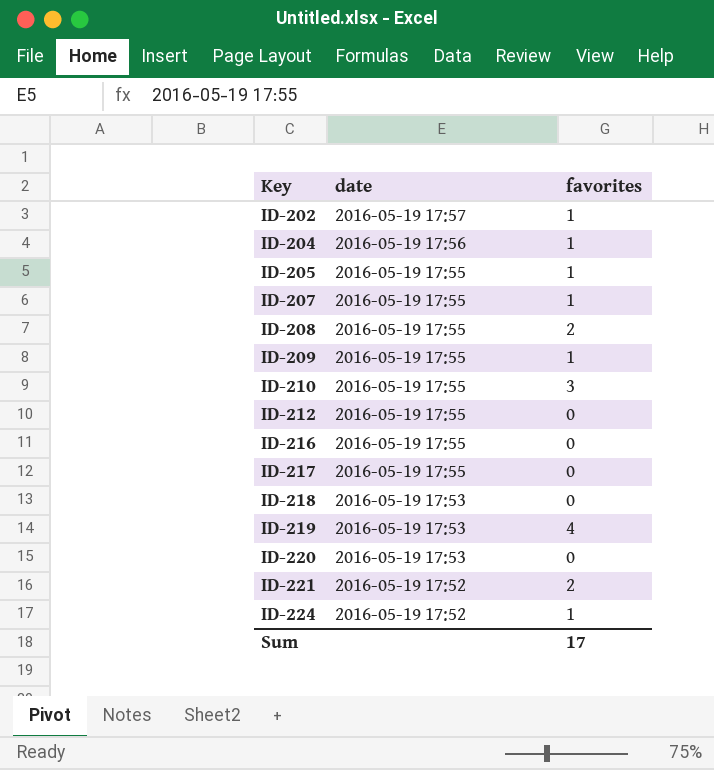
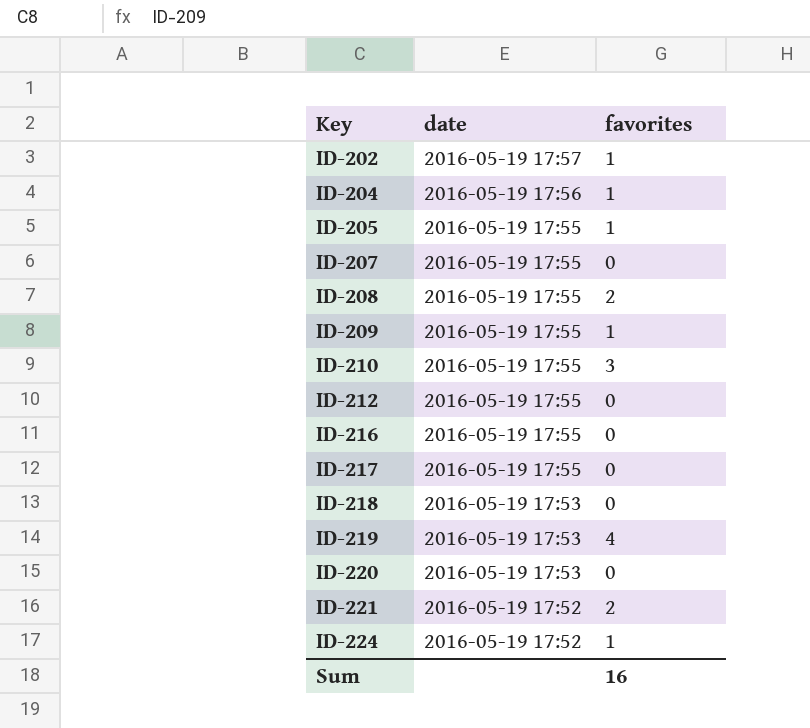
ID-207 | favorites: 1 -> 0
Sum | favorites: 17 -> 16

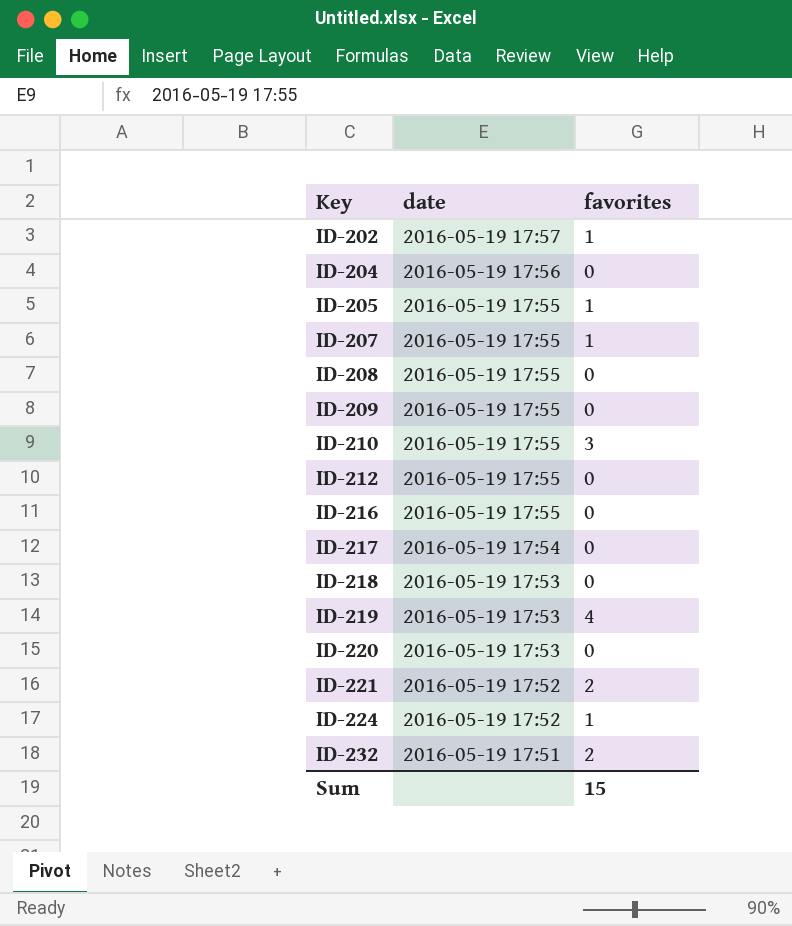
ID-204 | favorites: 1 -> 0
ID-207 | favorites: 0 -> 1
ID-208 | favorites: 2 -> 0
ID-209 | favorites: 1 -> 0
ID-217 | date: 2016-05-19 17:55 -> 2016-05-19 17:54
row ID-232: none -> 2016-05-19 17:51 | 2
Sum | favorites: 16 -> 15

